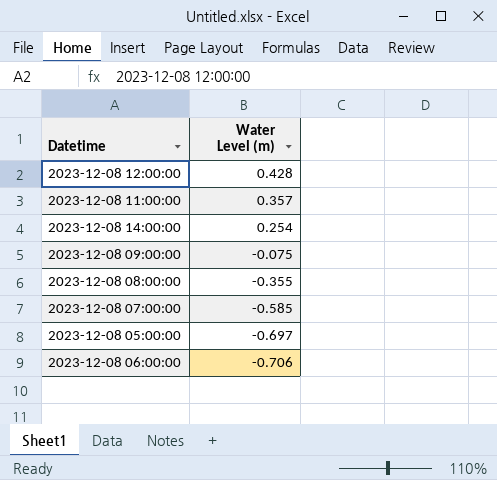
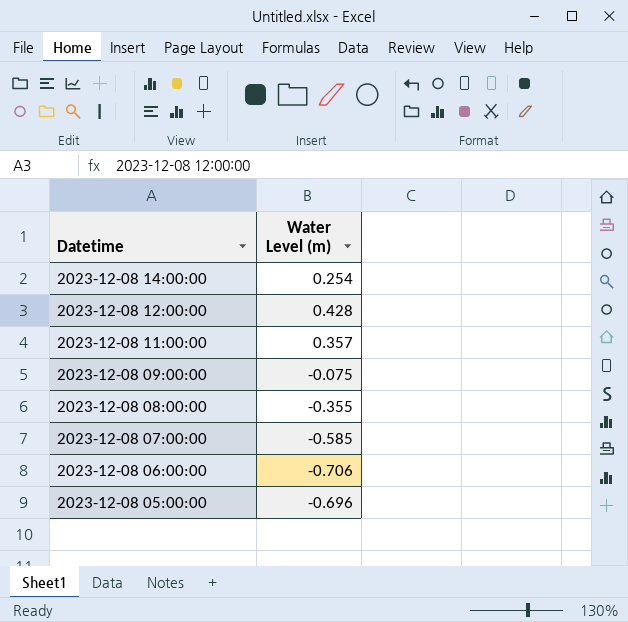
row order: Water Level (m) descending -> Datetime descending
2023-12-08 05:00:00 | Water Level (m): -0.697 -> -0.696

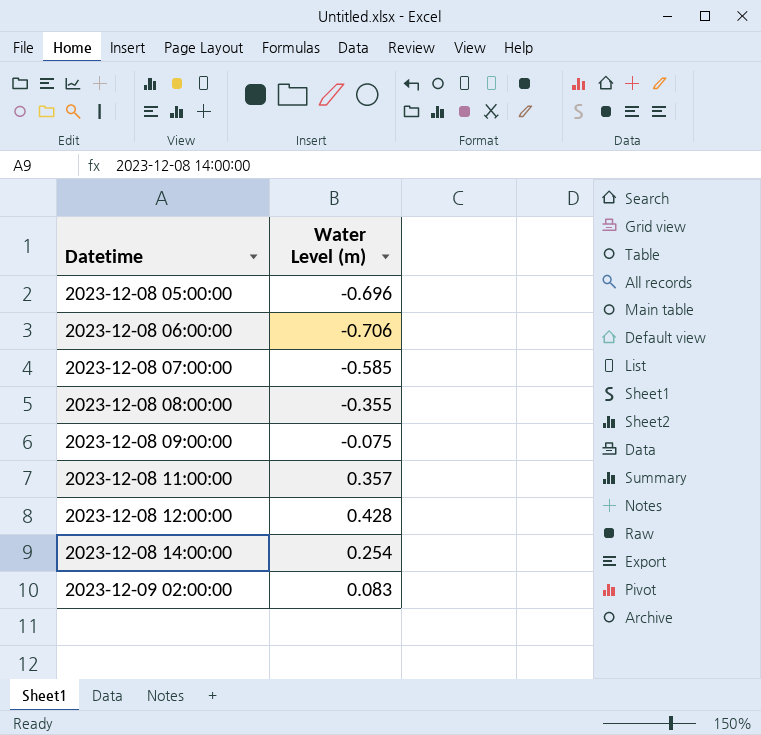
row order: Datetime descending -> Datetime ascending
row 2023-12-09 02:00:00: none -> 0.083

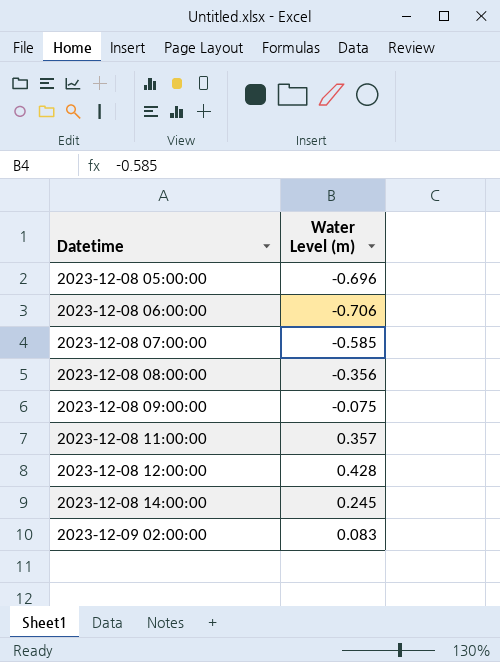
2023-12-08 08:00:00 | Water Level (m): -0.355 -> -0.356
2023-12-08 14:00:00 | Water Level (m): 0.254 -> 0.245

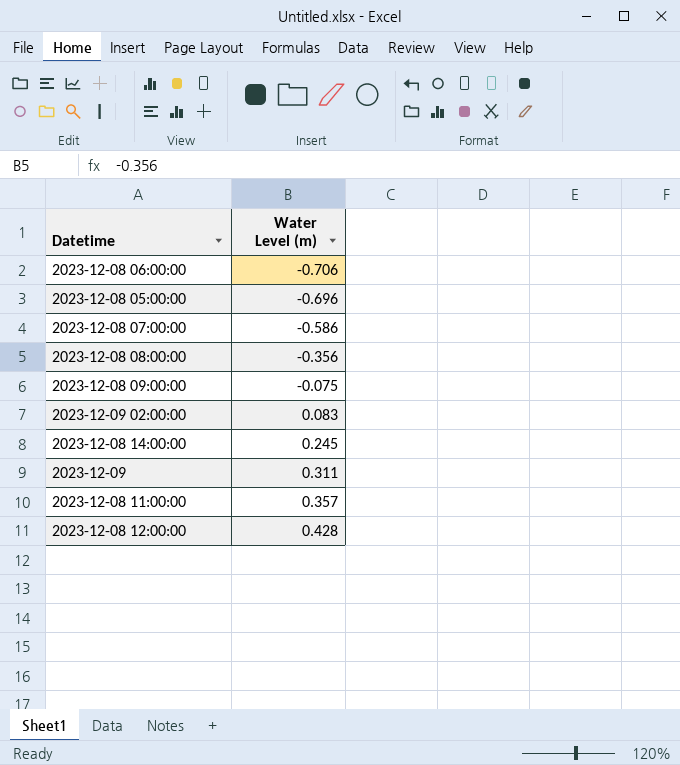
row order: Datetime ascending -> Water Level (m) ascending
2023-12-08 07:00:00 | Water Level (m): -0.585 -> -0.586
row 2023-12-09: none -> 0.311

